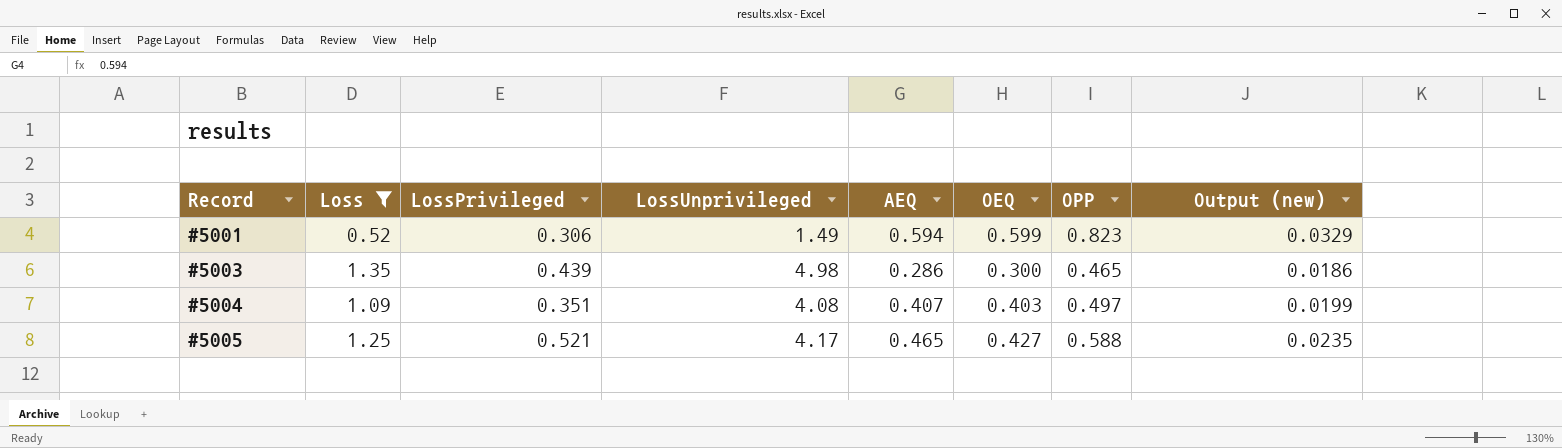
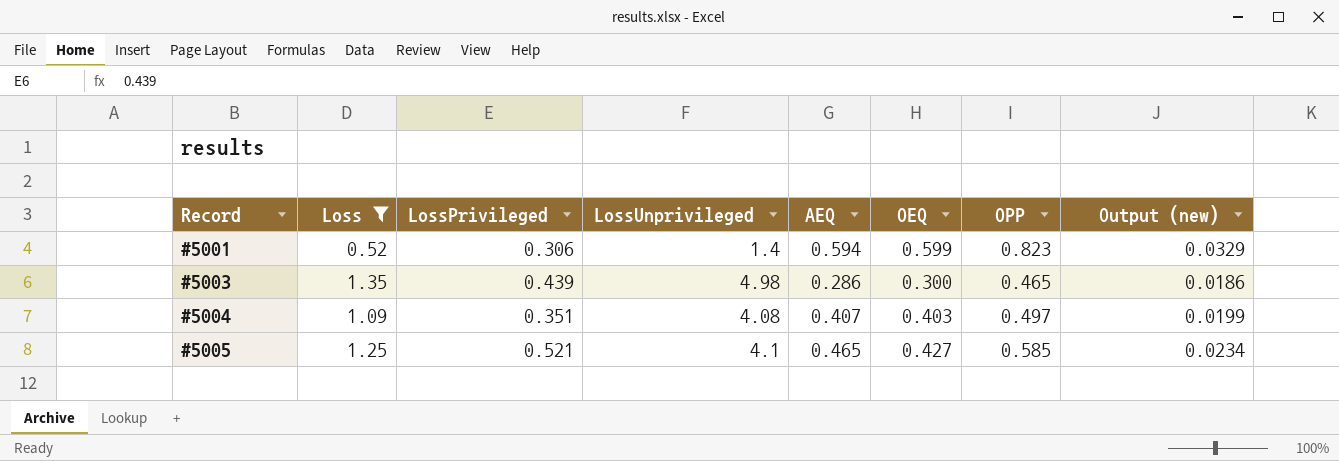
#5001 | LossUnprivileged: 1.49 -> 1.4
#5005 | LossUnprivileged: 4.17 -> 4.1
#5005 | OPP: 0.588 -> 0.585
#5005 | Output (new): 0.0235 -> 0.0234

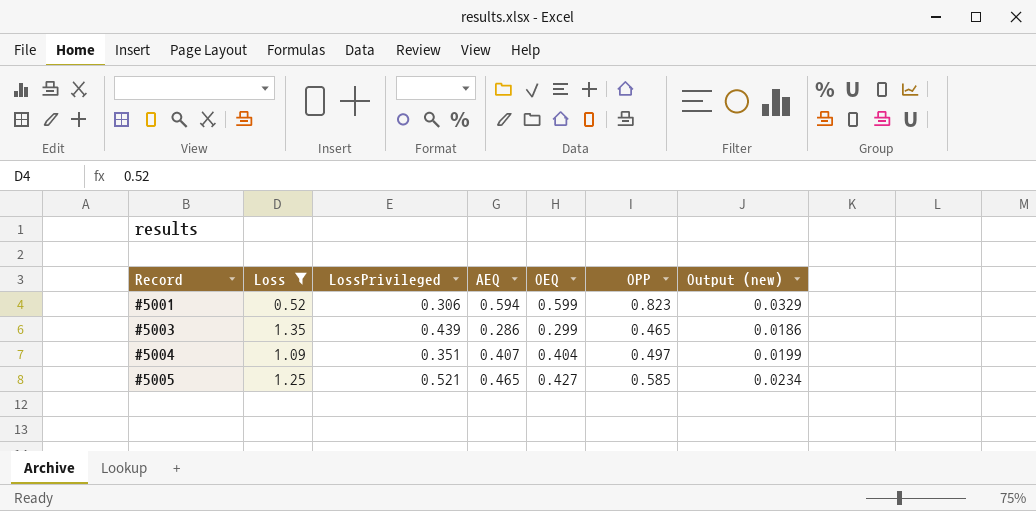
column LossUnprivileged | position: 4 -> none
#5003 | OEQ: 0.300 -> 0.299
#5004 | OEQ: 0.403 -> 0.404

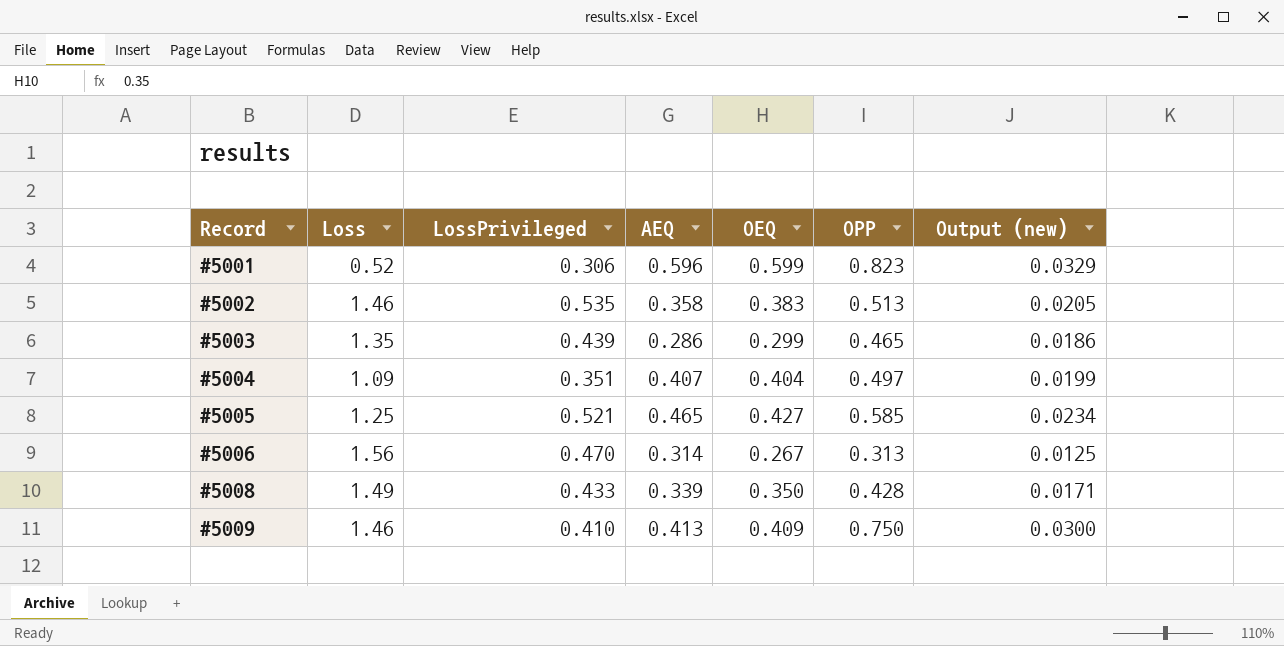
filter: Loss <= 1.35 -> none
#5001 | AEQ: 0.594 -> 0.596

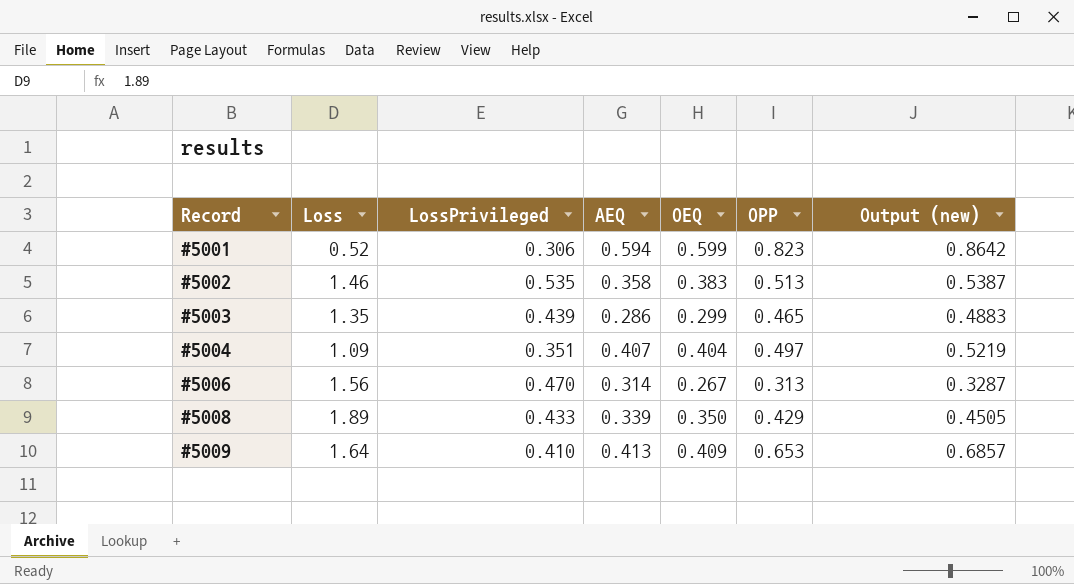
column Output (new) | formula: [OPP] * 0.04 -> [OPP] * 1.05
row #5005: 1.25 | 0.521 | 0.465 | 0.427 | 0.585 | 0.0234 -> none
#5001 | AEQ: 0.596 -> 0.594
#5008 | Loss: 1.49 -> 1.89
#5008 | OPP: 0.428 -> 0.429
#5009 | Loss: 1.46 -> 1.64
#5009 | OPP: 0.750 -> 0.653

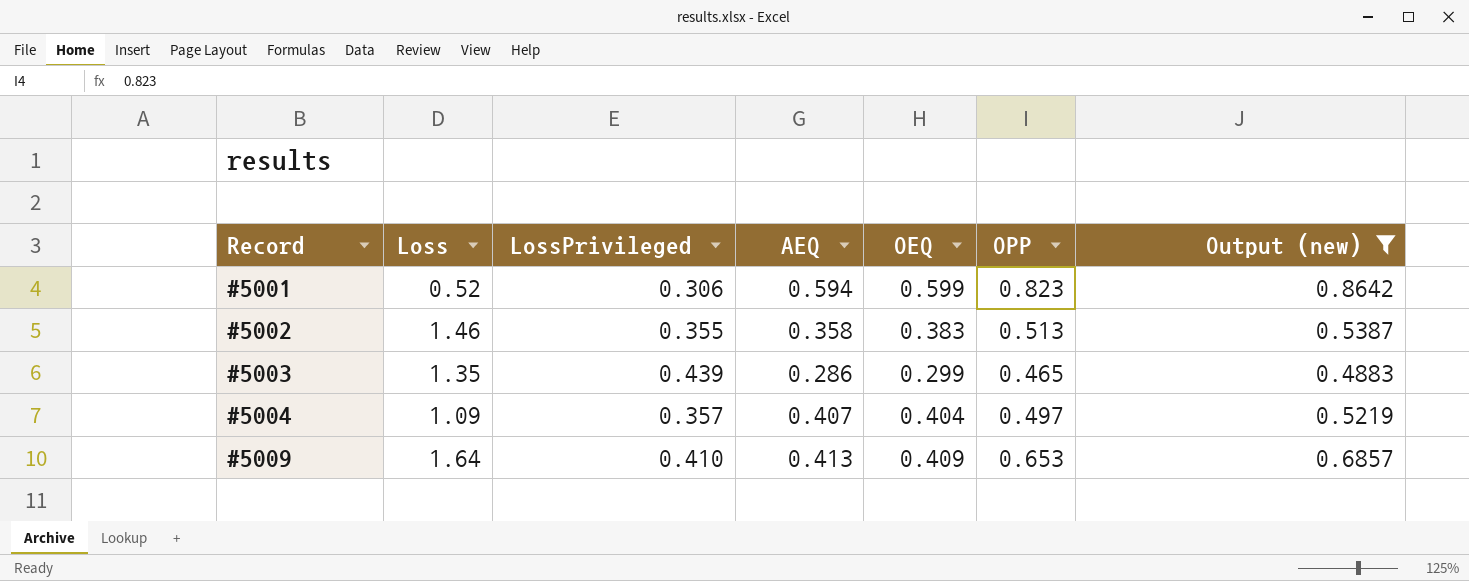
filter: none -> Output (new) >= 0.4883
#5002 | LossPrivileged: 0.535 -> 0.355
#5004 | LossPrivileged: 0.351 -> 0.357

